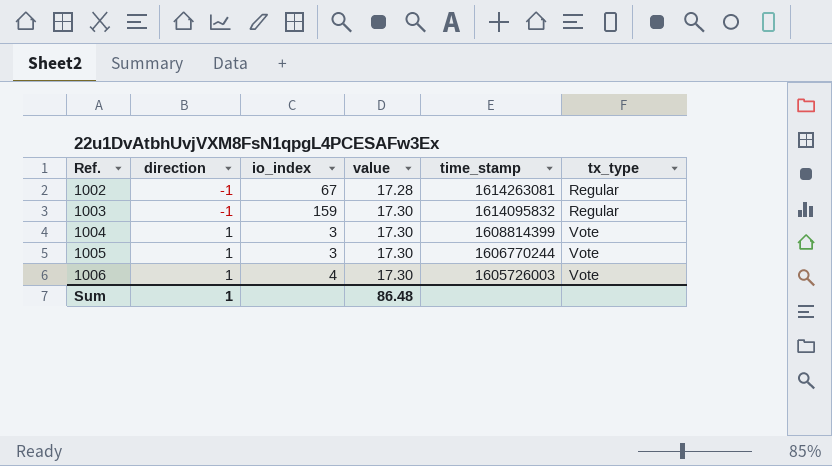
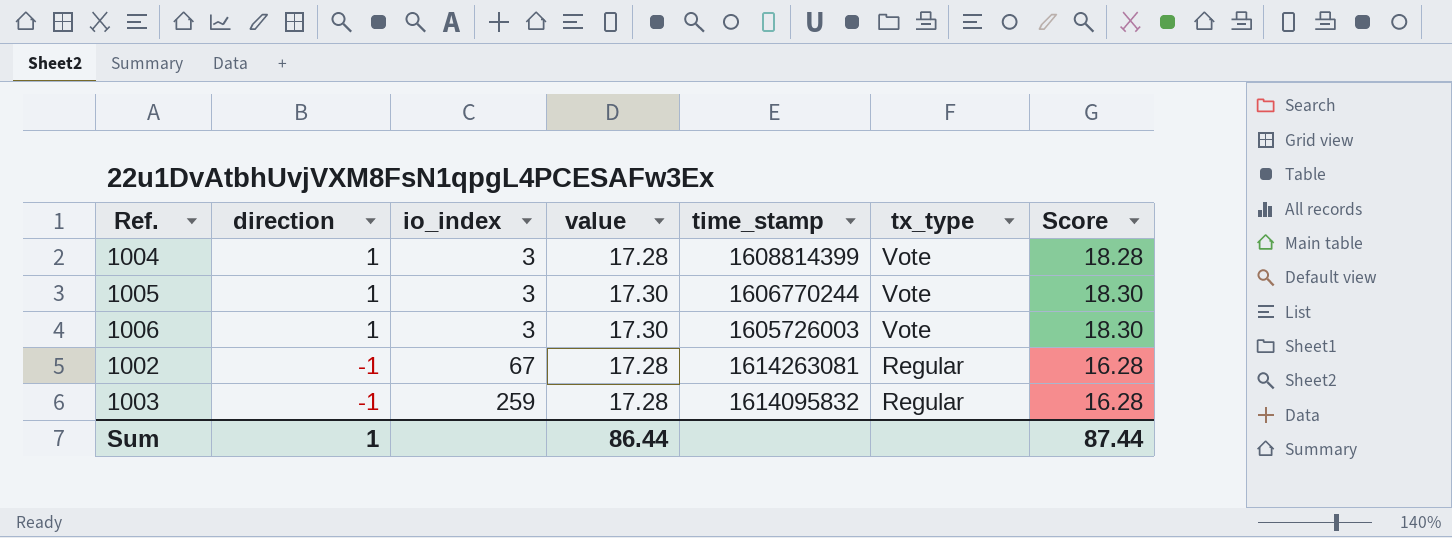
row order: Ref. ascending -> direction descending
column Score | formula: none -> [direction] + [value]
1004 | value: 17.30 -> 17.28
1006 | io_index: 4 -> 3
1003 | io_index: 159 -> 259
1003 | value: 17.30 -> 17.28
Sum | value: 86.48 -> 86.44

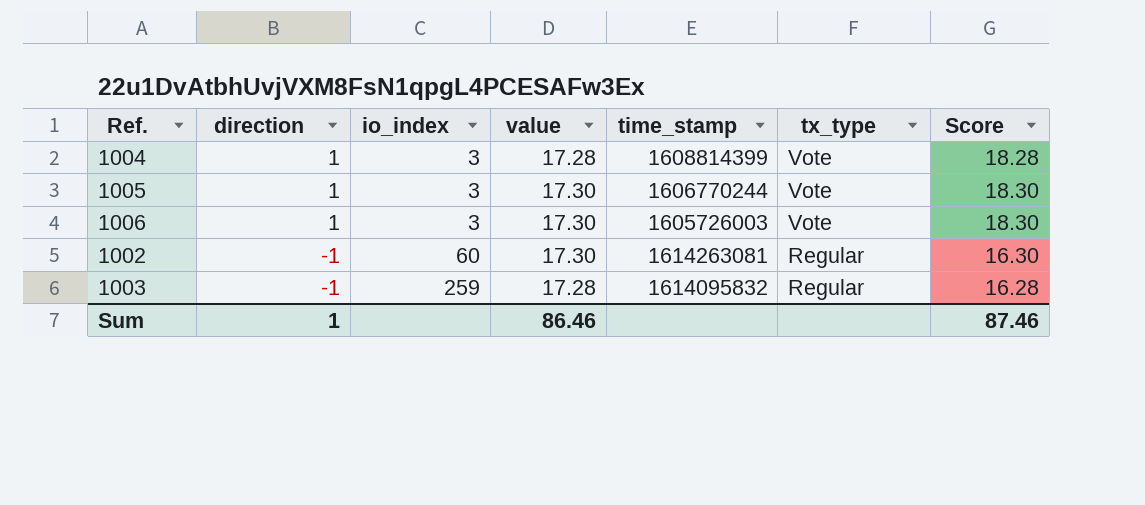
1002 | io_index: 67 -> 60
1002 | value: 17.28 -> 17.30
1002 | Score: 16.28 -> 16.30
Sum | value: 86.44 -> 86.46
Sum | Score: 87.44 -> 87.46

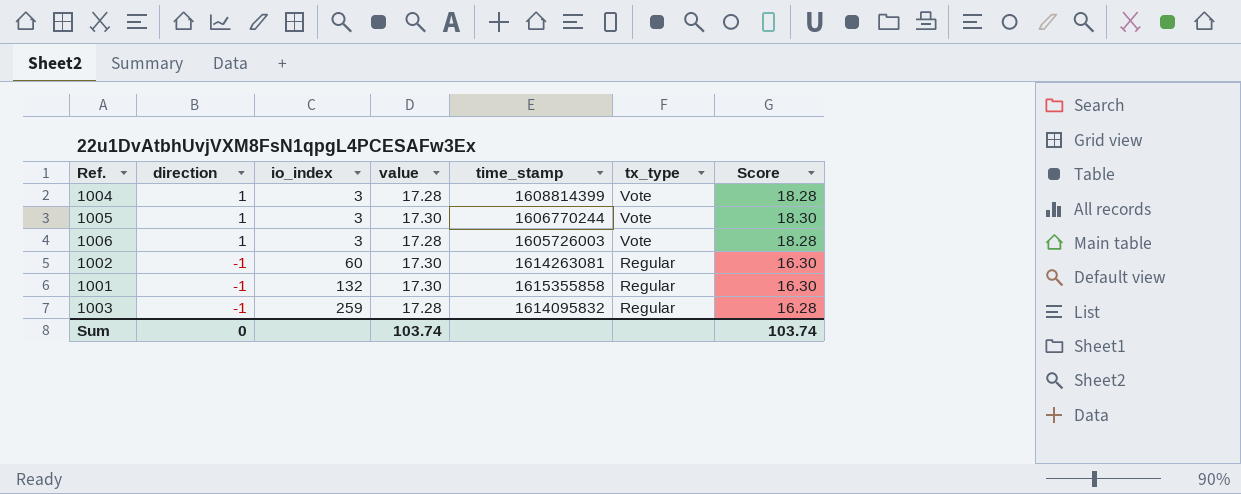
1006 | value: 17.30 -> 17.28
1006 | Score: 18.30 -> 18.28
row 1001: none -> -1 | 132 | 17.30 | 1615355858 | Regular | 16.30
Sum | direction: 1 -> 0
Sum | value: 86.46 -> 103.74
Sum | Score: 87.46 -> 103.74

